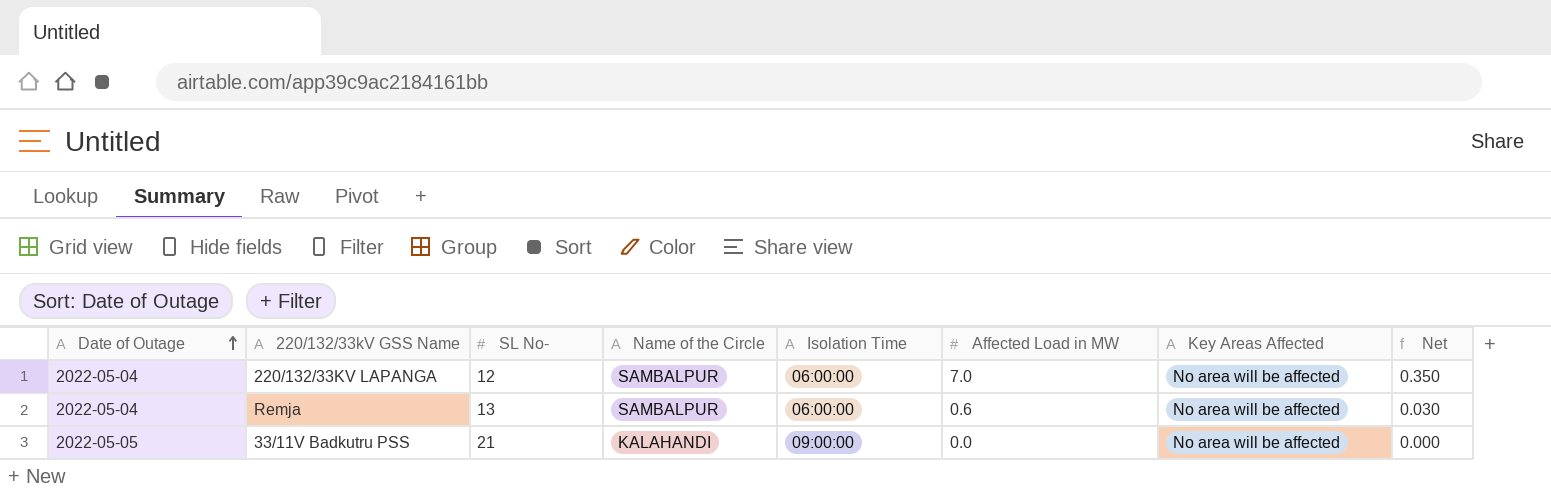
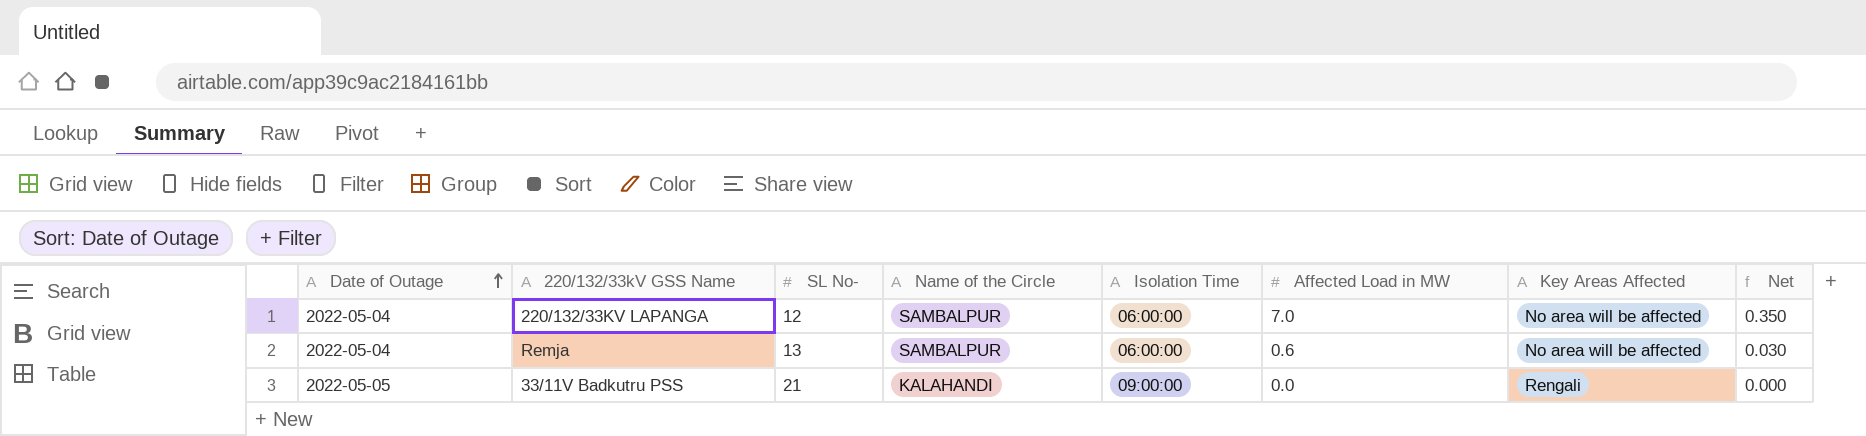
33/11V Badkutru PSS | Key Areas Affected: No area will be affected -> Rengali

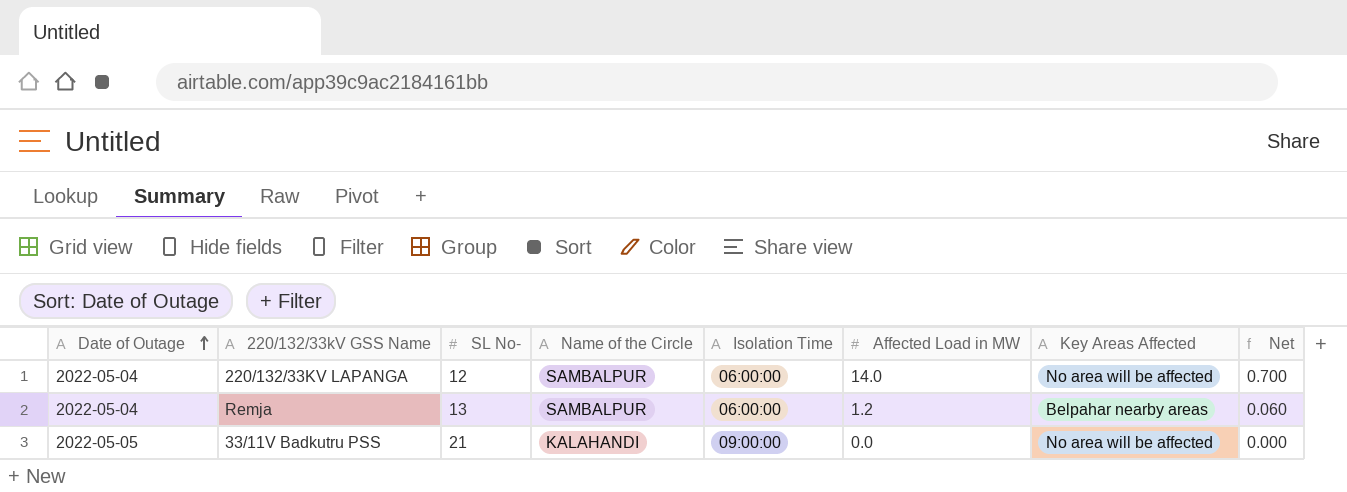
220/132/33KV LAPANGA | Affected Load in MW: 7.0 -> 14.0
220/132/33KV LAPANGA | Net: 0.350 -> 0.700
Remja | Affected Load in MW: 0.6 -> 1.2
Remja | Key Areas Affected: No area will be affected -> Belpahar nearby areas
Remja | Net: 0.030 -> 0.060
33/11V Badkutru PSS | Key Areas Affected: Rengali -> No area will be affected

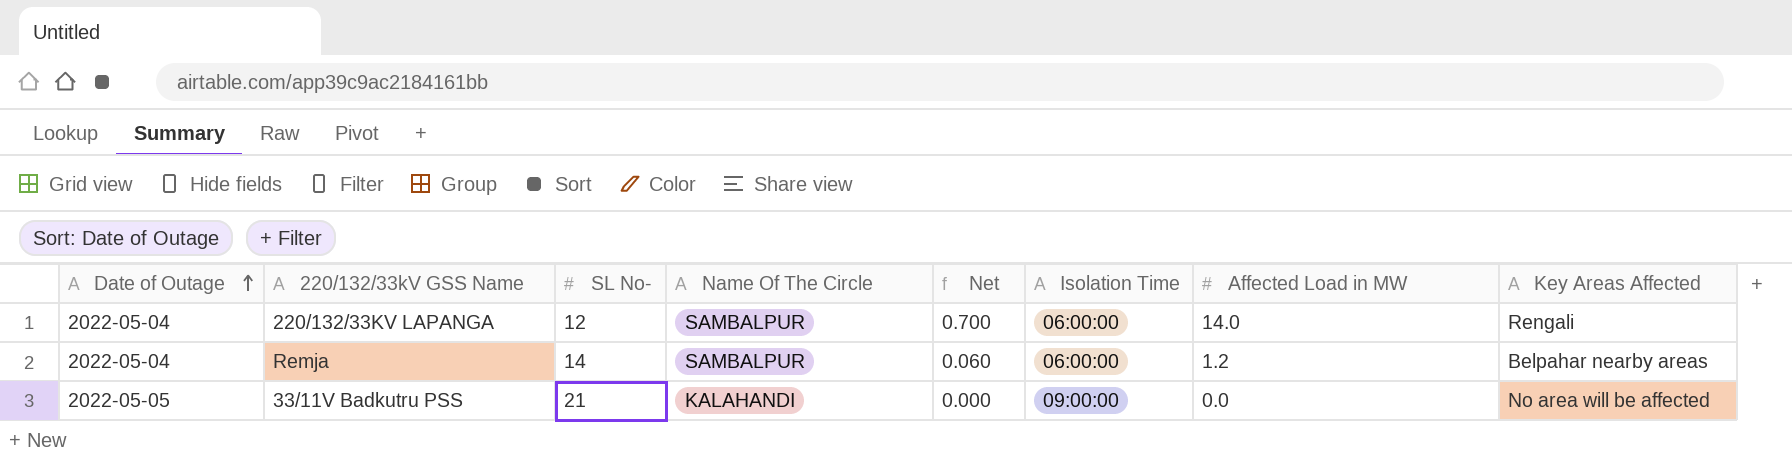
column name: Name of the Circle -> Name Of The Circle
column Net | position: 8 -> 5
220/132/33KV LAPANGA | Key Areas Affected: No area will be affected -> Rengali
Remja | SL No-: 13 -> 14

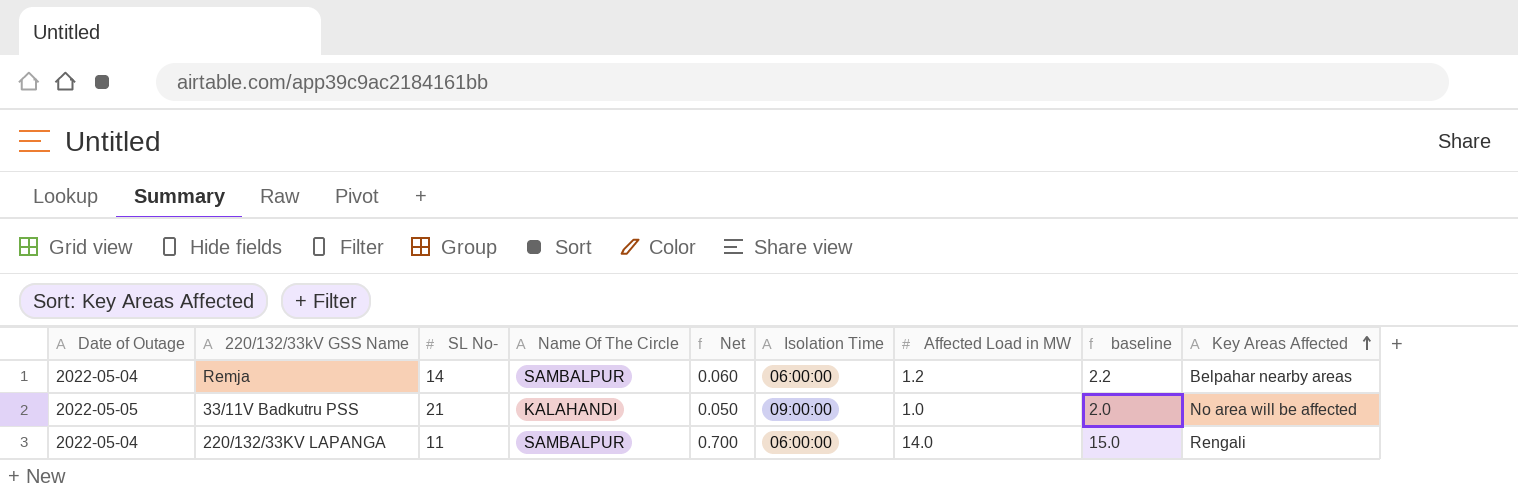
row order: Date of Outage ascending -> Key Areas Affected ascending
column baseline | formula: none -> [Affected Load in MW] + 1
33/11V Badkutru PSS | Net: 0.000 -> 0.050
33/11V Badkutru PSS | Affected Load in MW: 0.0 -> 1.0
220/132/33KV LAPANGA | SL No-: 12 -> 11

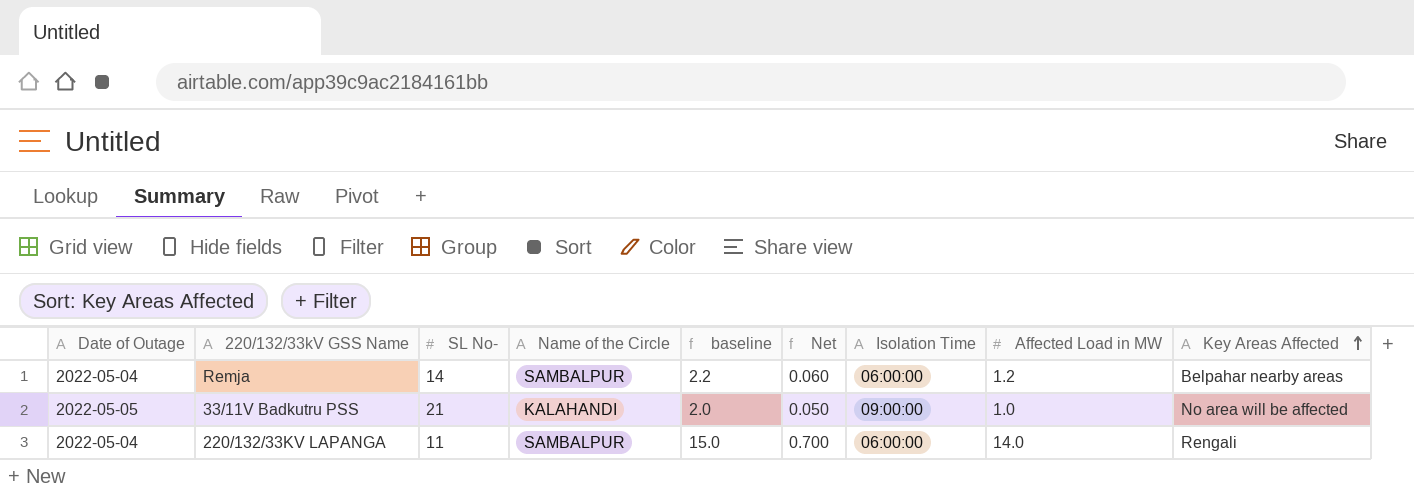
column name: Name Of The Circle -> Name of the Circle
column baseline | position: 8 -> 5

